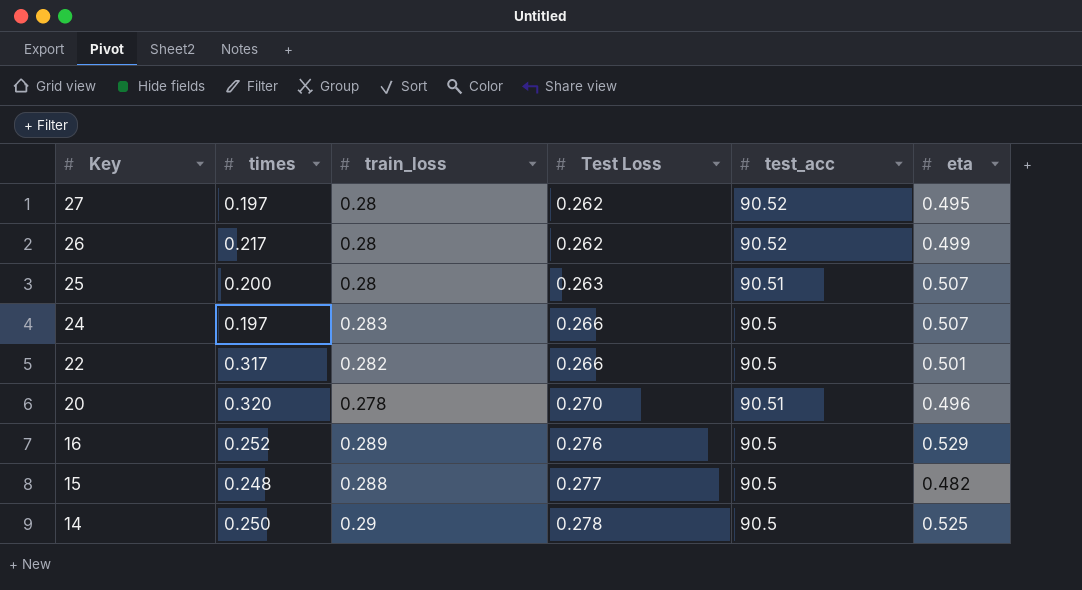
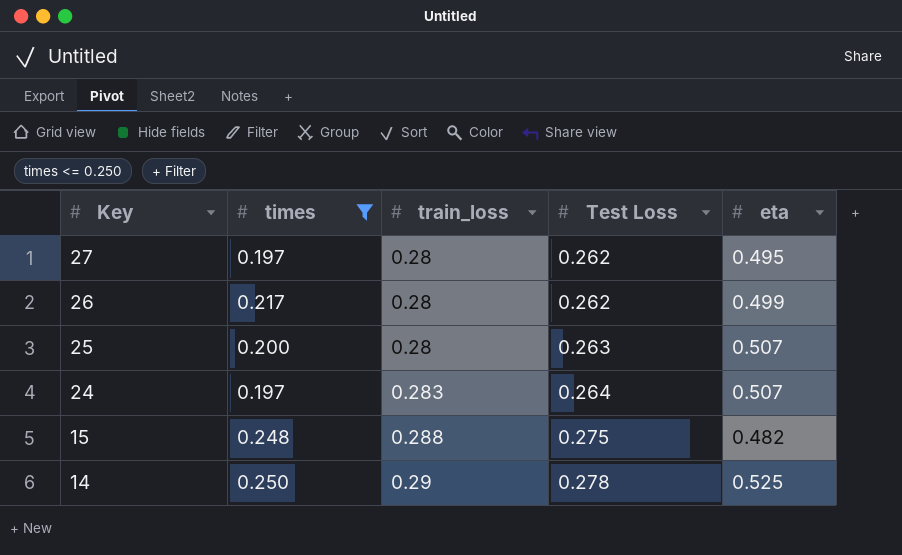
filter: none -> times <= 0.250
column test_acc | position: 5 -> none
24 | Test Loss: 0.266 -> 0.264
15 | Test Loss: 0.277 -> 0.275

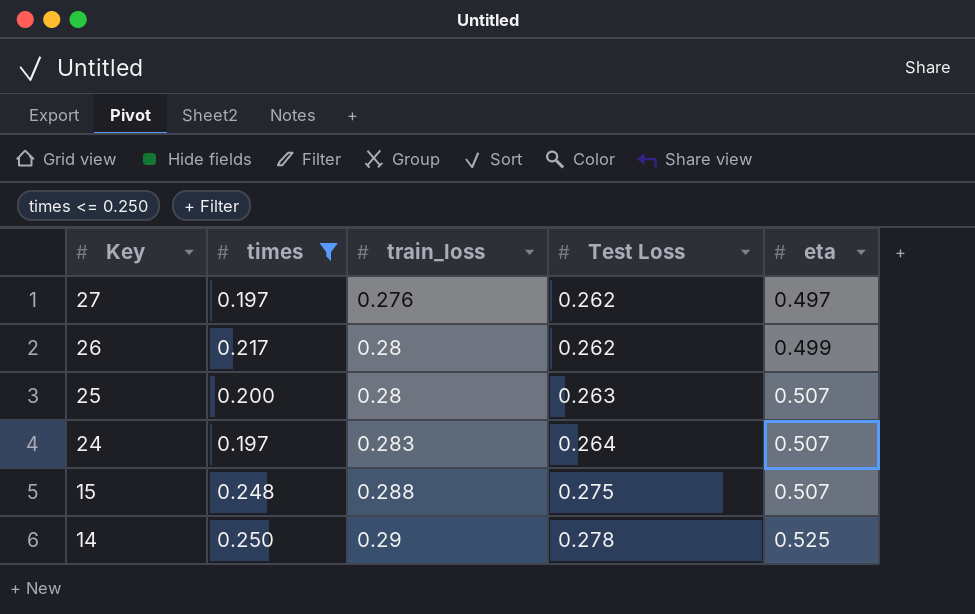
27 | train_loss: 0.28 -> 0.276
27 | eta: 0.495 -> 0.497
15 | eta: 0.482 -> 0.507

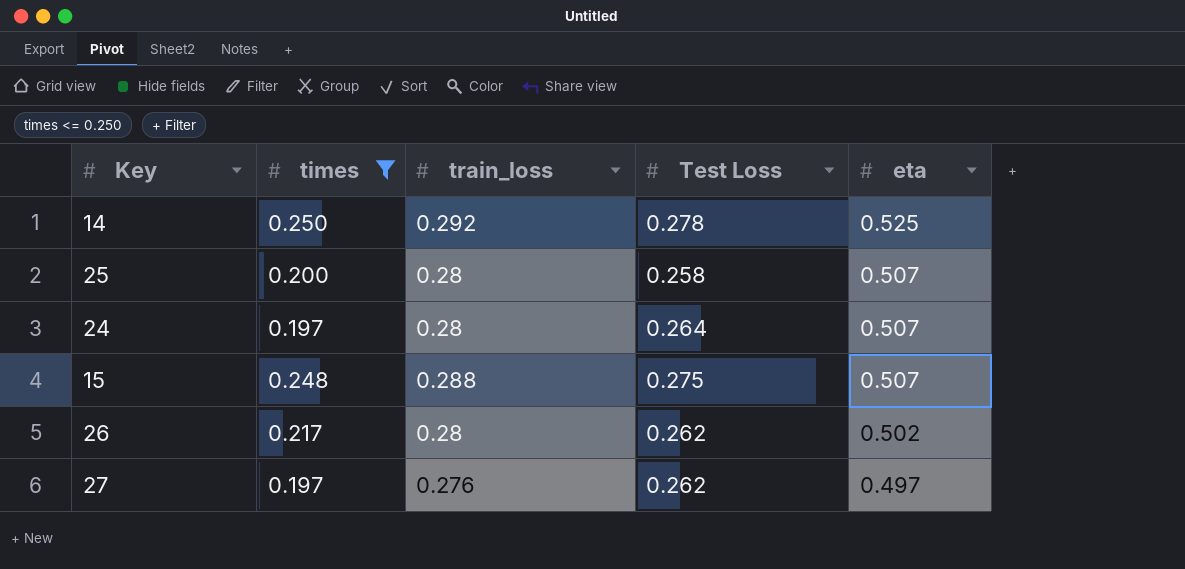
row order: Key descending -> eta descending
14 | train_loss: 0.29 -> 0.292
25 | Test Loss: 0.263 -> 0.258
24 | train_loss: 0.283 -> 0.28
26 | eta: 0.499 -> 0.502

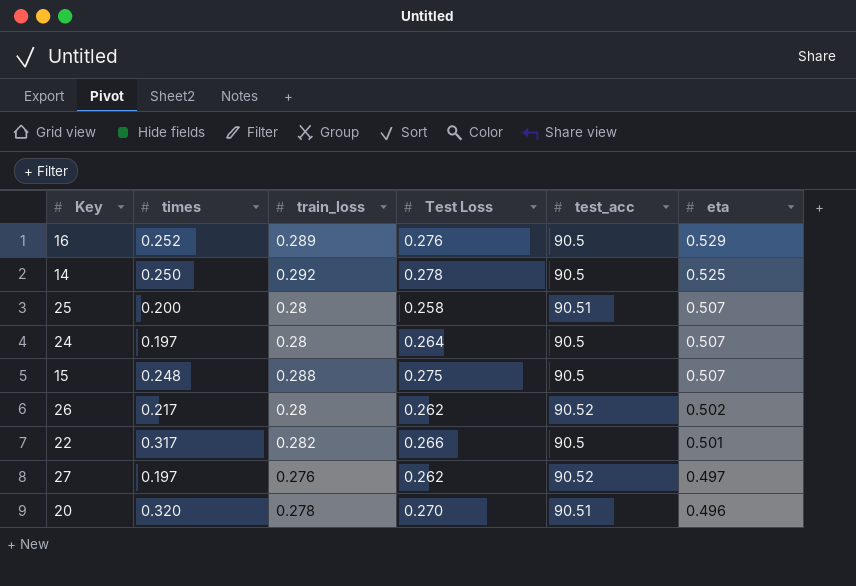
filter: times <= 0.250 -> none
column test_acc | position: none -> 5

